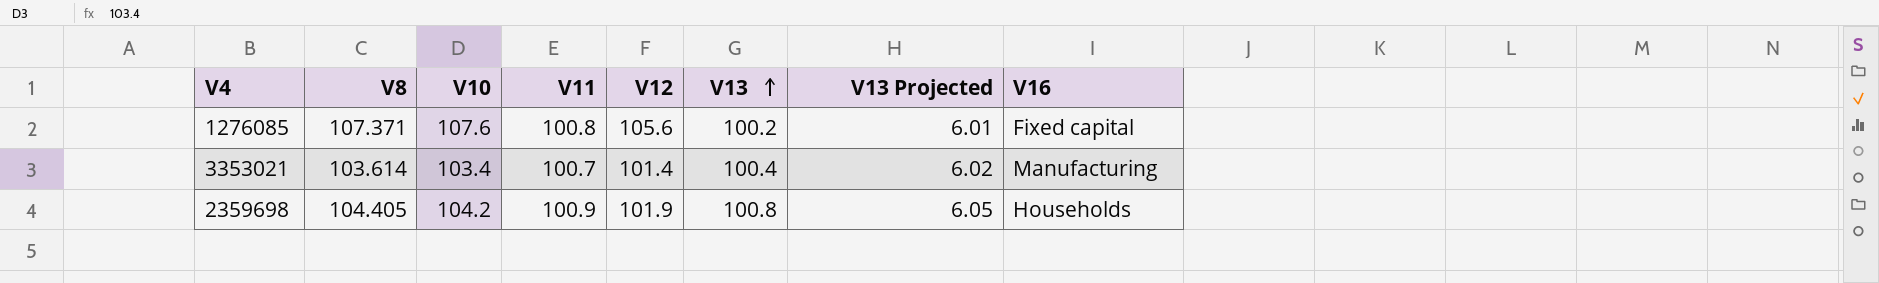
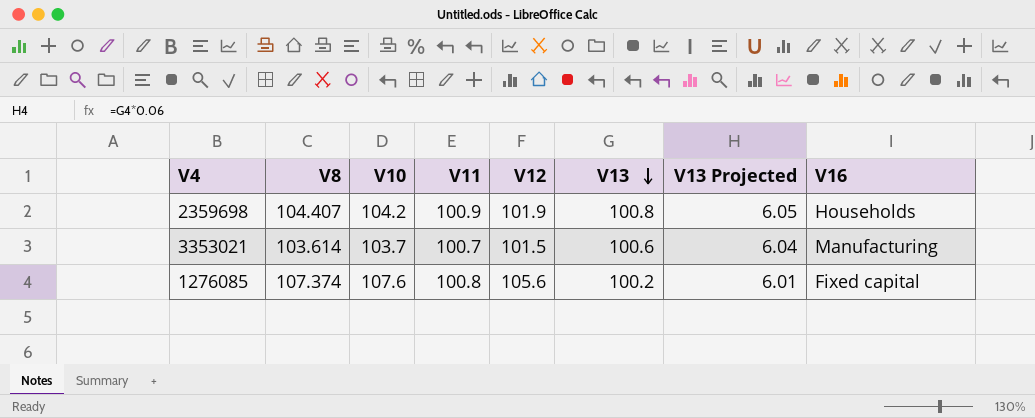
row order: V13 ascending -> V13 descending
2359698 | V8: 104.405 -> 104.407
3353021 | V10: 103.4 -> 103.7
3353021 | V12: 101.4 -> 101.5
3353021 | V13: 100.4 -> 100.6
3353021 | V13 Projected: 6.02 -> 6.04
1276085 | V8: 107.371 -> 107.374

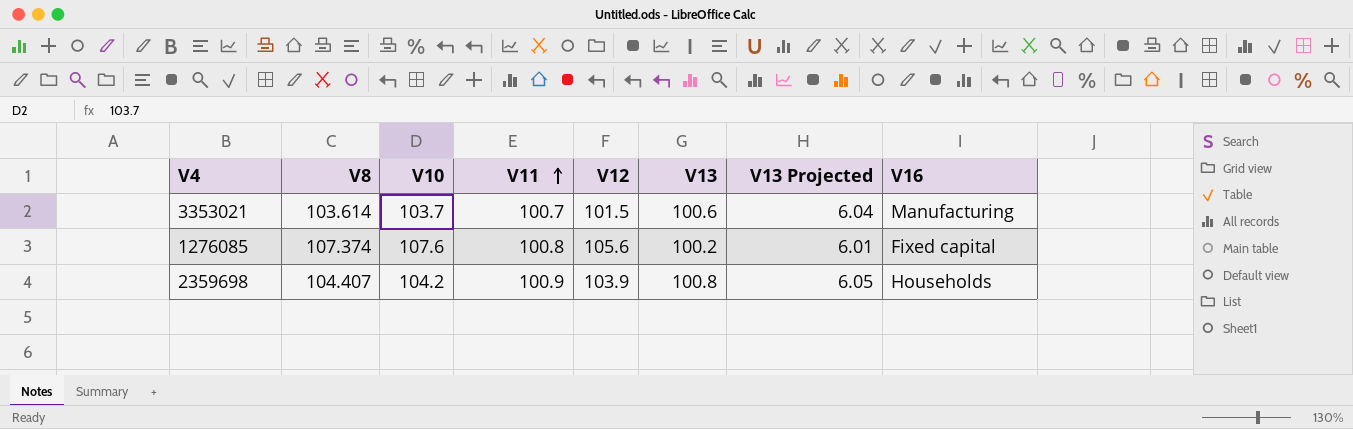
row order: V13 descending -> V11 ascending
2359698 | V12: 101.9 -> 103.9

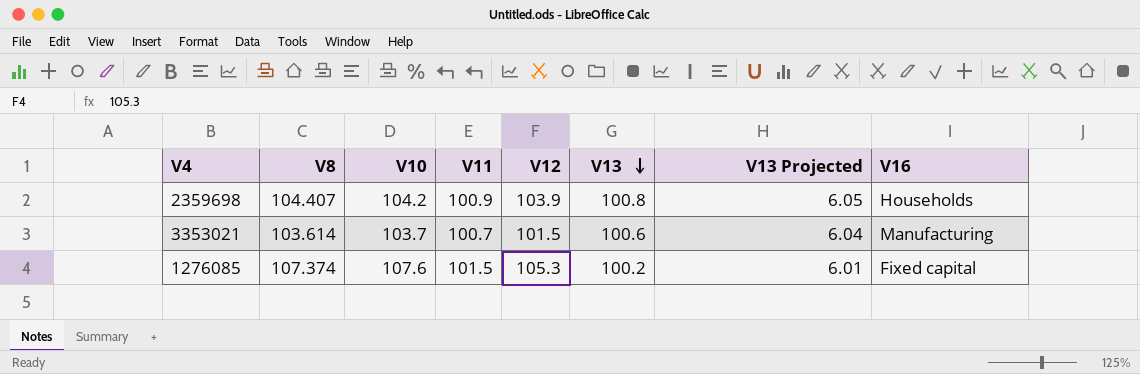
row order: V11 ascending -> V13 descending
1276085 | V11: 100.8 -> 101.5
1276085 | V12: 105.6 -> 105.3

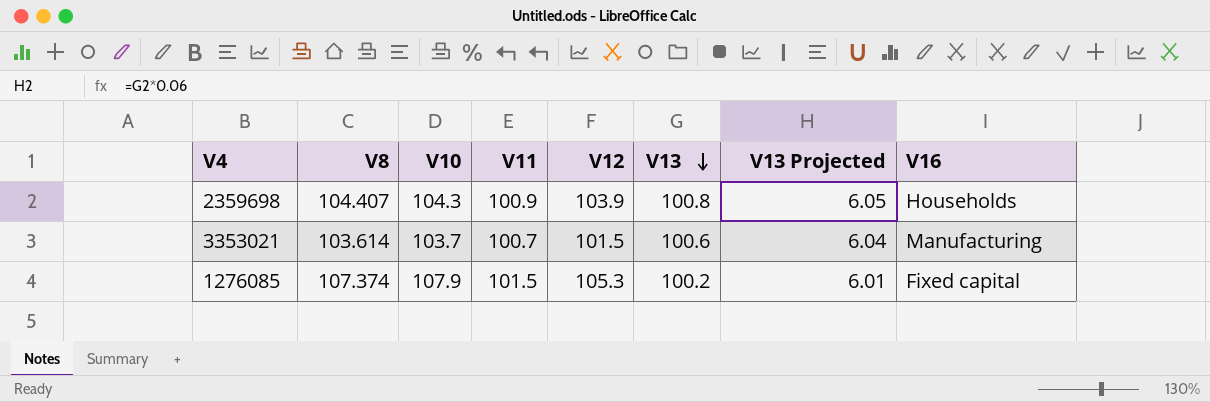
2359698 | V10: 104.2 -> 104.3
1276085 | V10: 107.6 -> 107.9

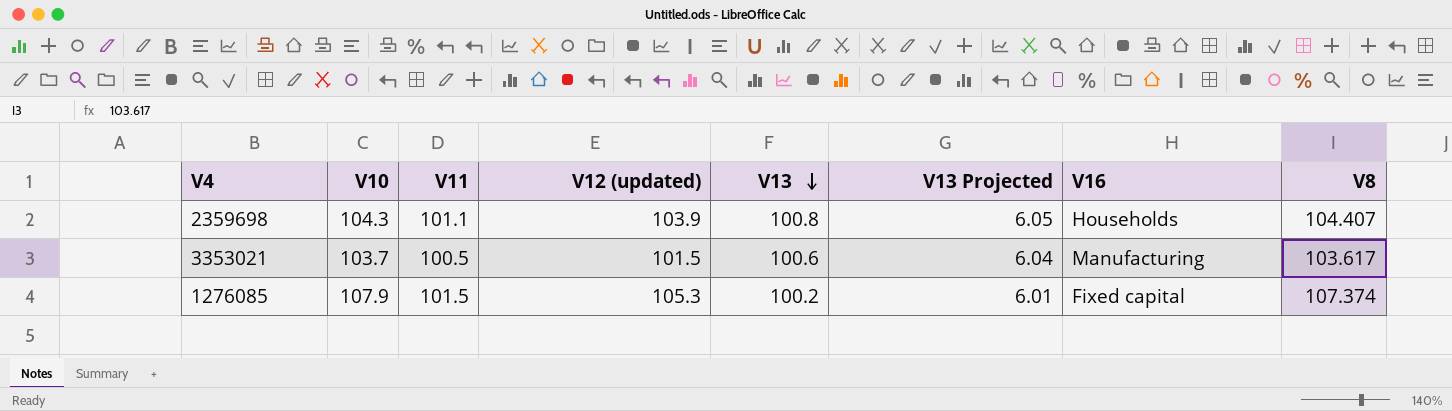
column name: V12 -> V12 (updated)
column V8 | position: 2 -> 8
2359698 | V11: 100.9 -> 101.1
3353021 | V11: 100.7 -> 100.5
3353021 | V8: 103.614 -> 103.617

